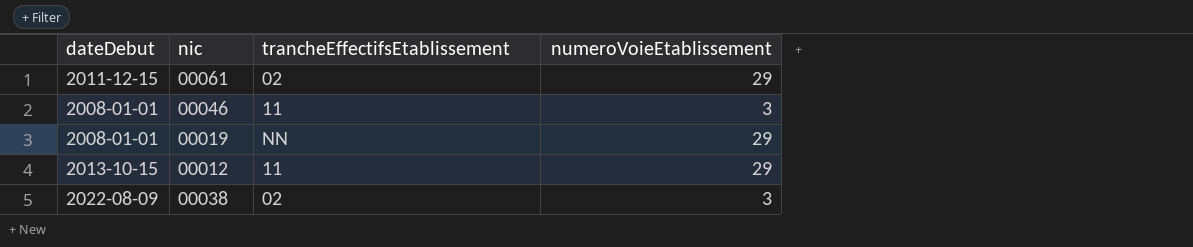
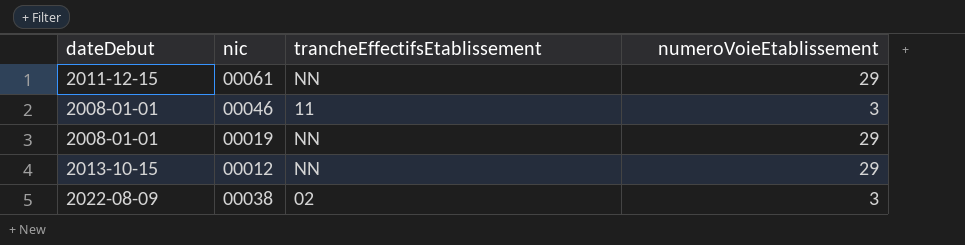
00061 | trancheEffectifsEtablissement: 02 -> NN
00012 | trancheEffectifsEtablissement: 11 -> NN

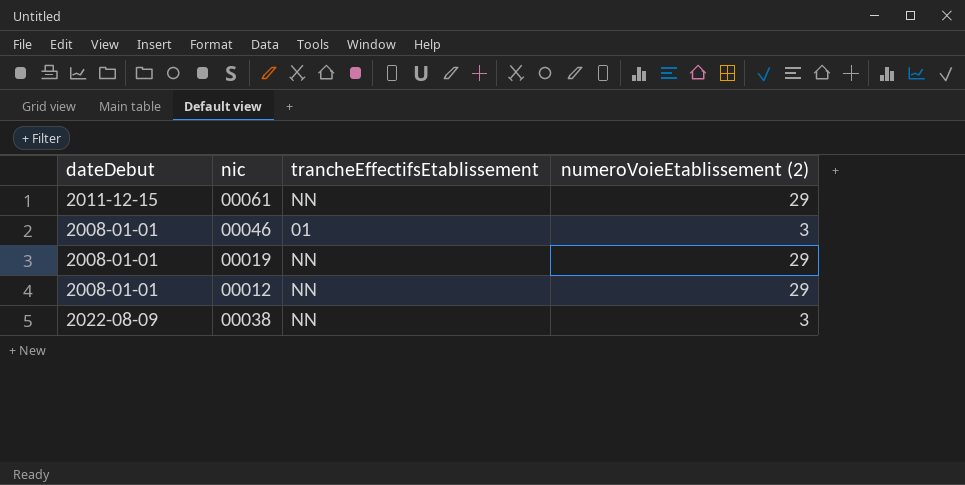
column name: numeroVoieEtablissement -> numeroVoieEtablissement (2)
00046 | trancheEffectifsEtablissement: 11 -> 01
00012 | dateDebut: 2013-10-15 -> 2008-01-01
00038 | trancheEffectifsEtablissement: 02 -> NN

